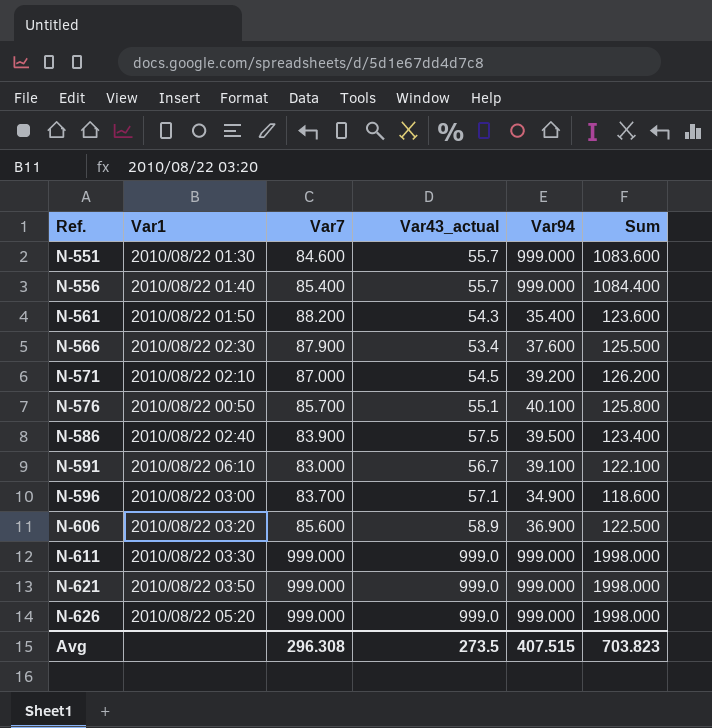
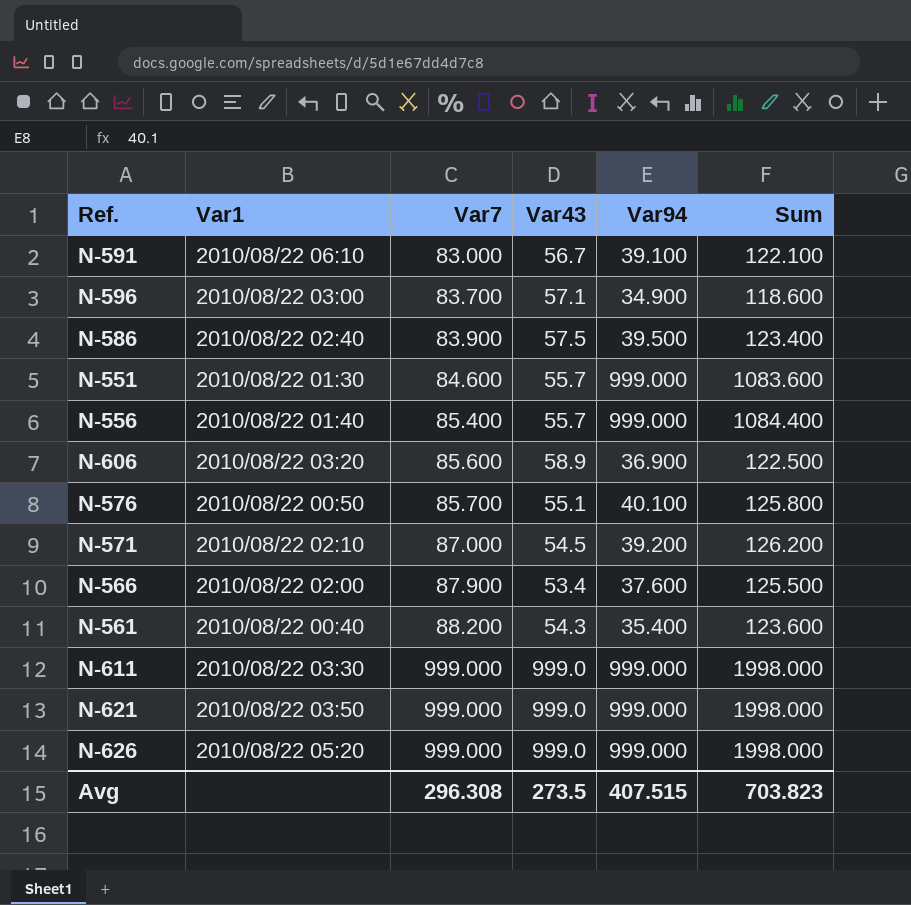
row order: Ref. ascending -> Var7 ascending
column name: Var43_actual -> Var43
N-566 | Var1: 2010/08/22 02:30 -> 2010/08/22 02:00
N-561 | Var1: 2010/08/22 01:50 -> 2010/08/22 00:40

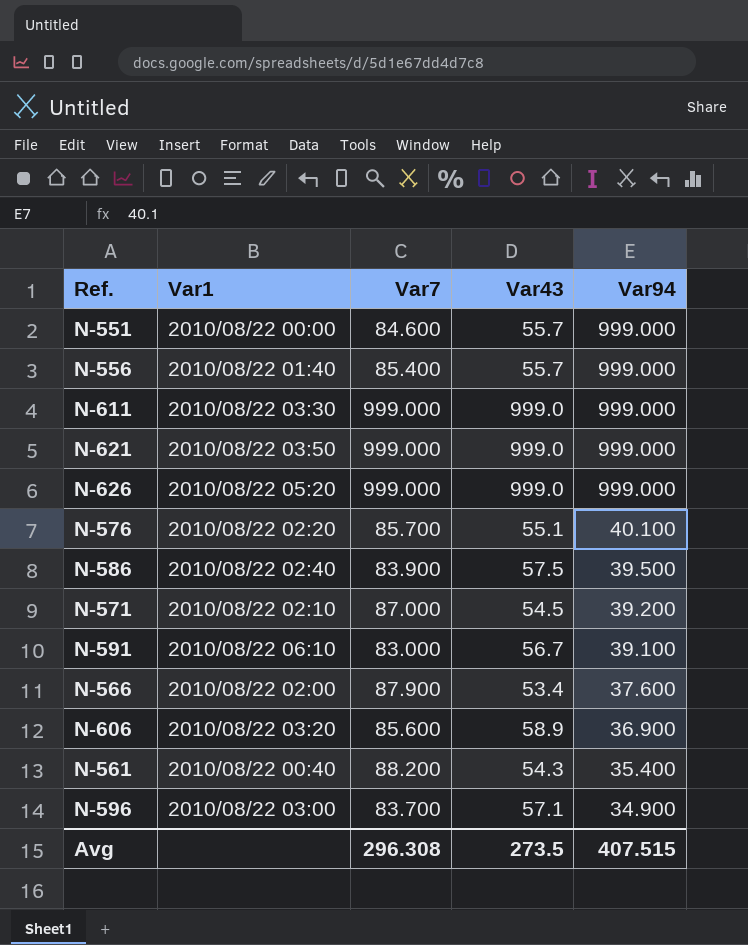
row order: Var7 ascending -> Var94 descending
column Sum | formula: [Var7] + [Var94] -> none
N-551 | Var1: 2010/08/22 01:30 -> 2010/08/22 00:00
N-576 | Var1: 2010/08/22 00:50 -> 2010/08/22 02:20

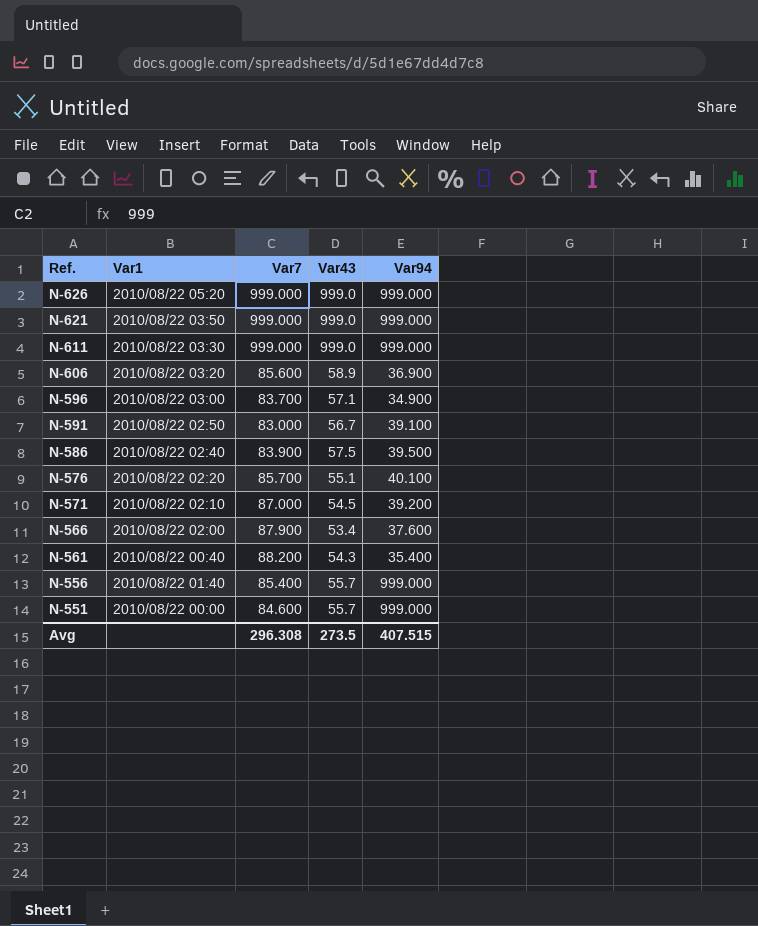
row order: Var94 descending -> Ref. descending
N-591 | Var1: 2010/08/22 06:10 -> 2010/08/22 02:50

